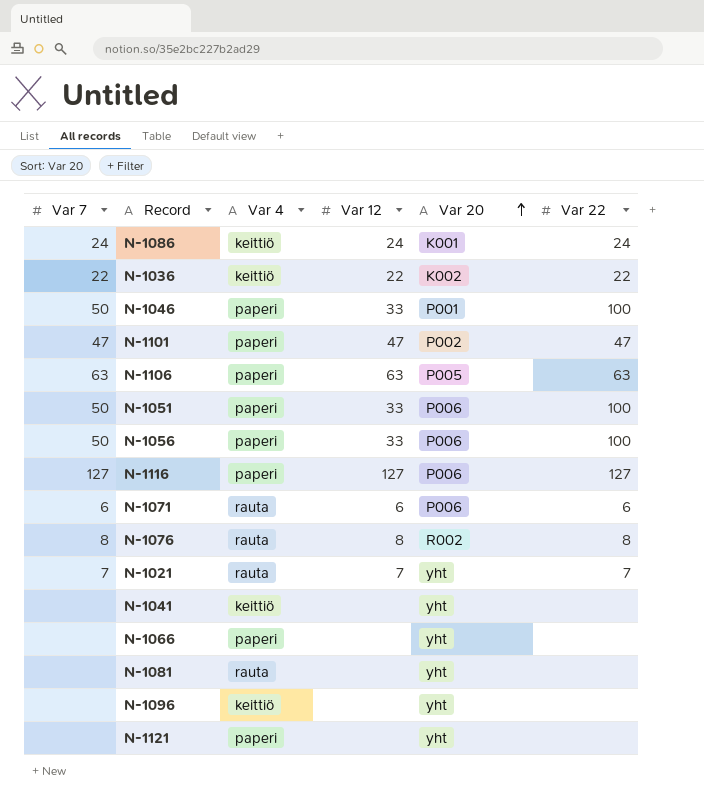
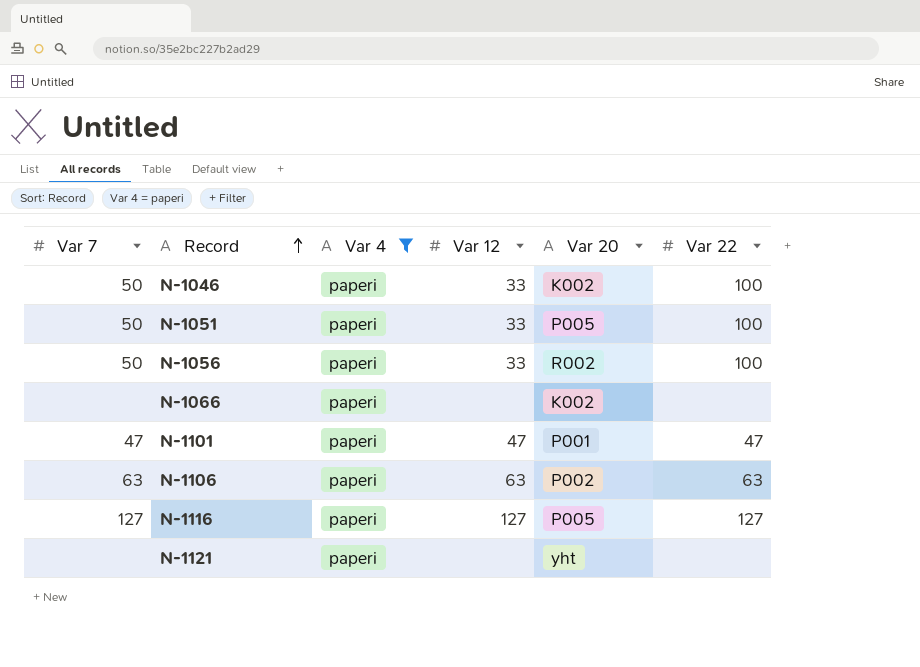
filter: none -> Var 4 = paperi
row order: Var 20 ascending -> Record ascending
N-1046 | Var 20: P001 -> K002
N-1051 | Var 20: P006 -> P005
N-1056 | Var 20: P006 -> R002
N-1066 | Var 20: yht -> K002
N-1101 | Var 20: P002 -> P001
N-1106 | Var 20: P005 -> P002
N-1116 | Var 20: P006 -> P005

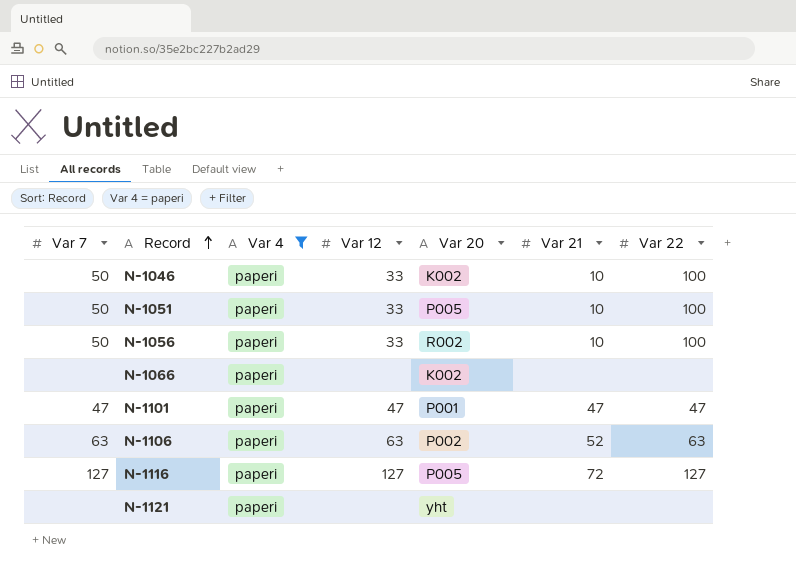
column Var 21 | position: none -> 6

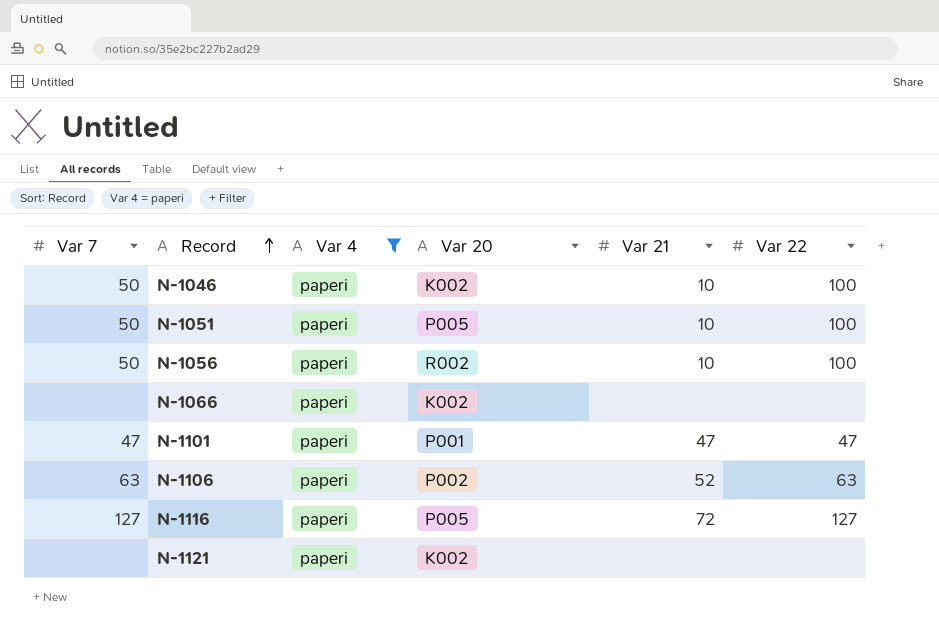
column Var 12 | position: 4 -> none
N-1121 | Var 20: yht -> K002

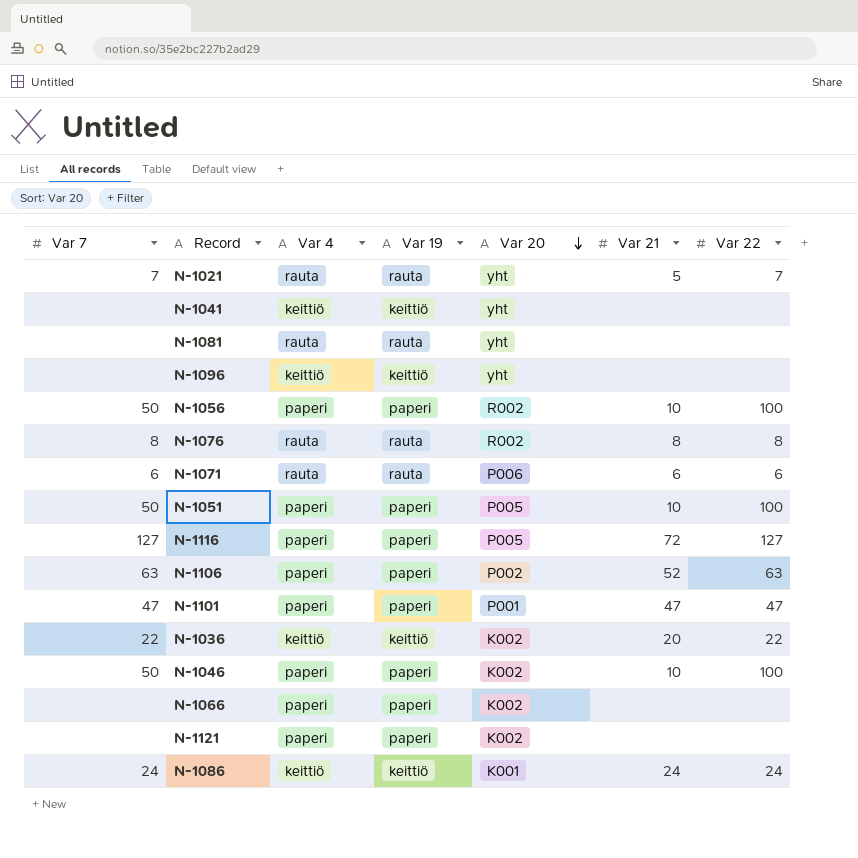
filter: Var 4 = paperi -> none
row order: Record ascending -> Var 20 descending
column Var 19 | position: none -> 4

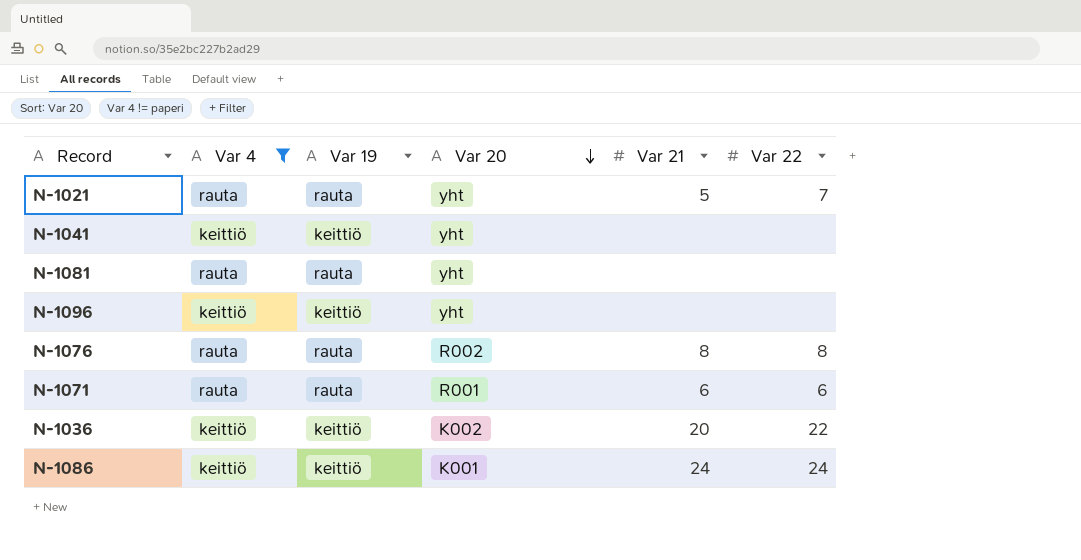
filter: none -> Var 4 != paperi
column Var 7 | position: 1 -> none
N-1071 | Var 20: P006 -> R001

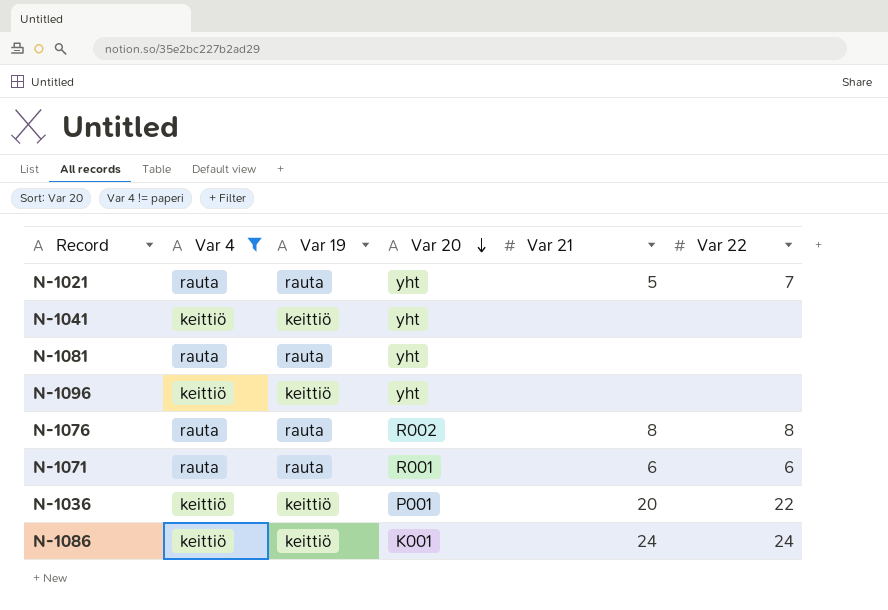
N-1036 | Var 20: K002 -> P001

